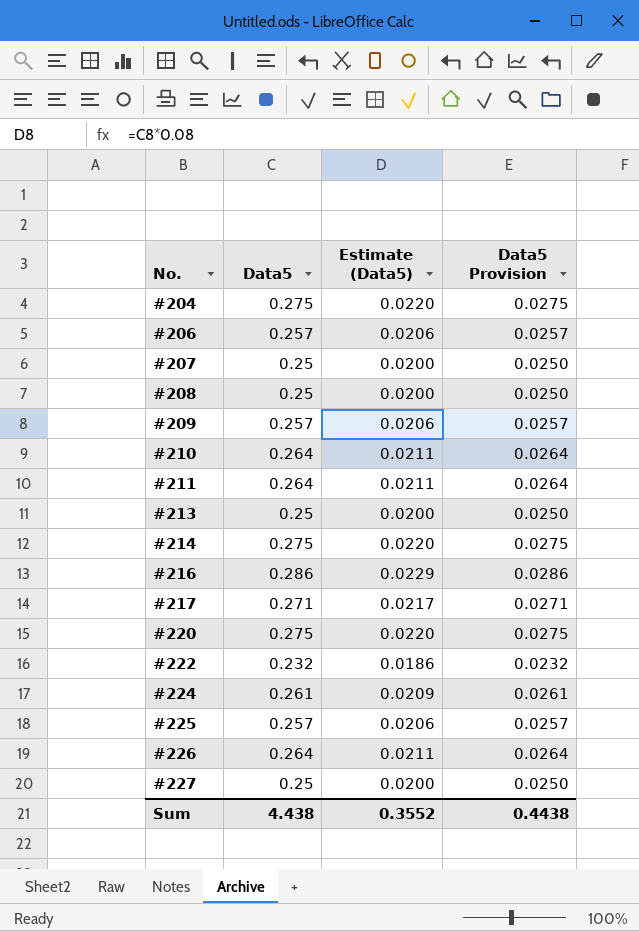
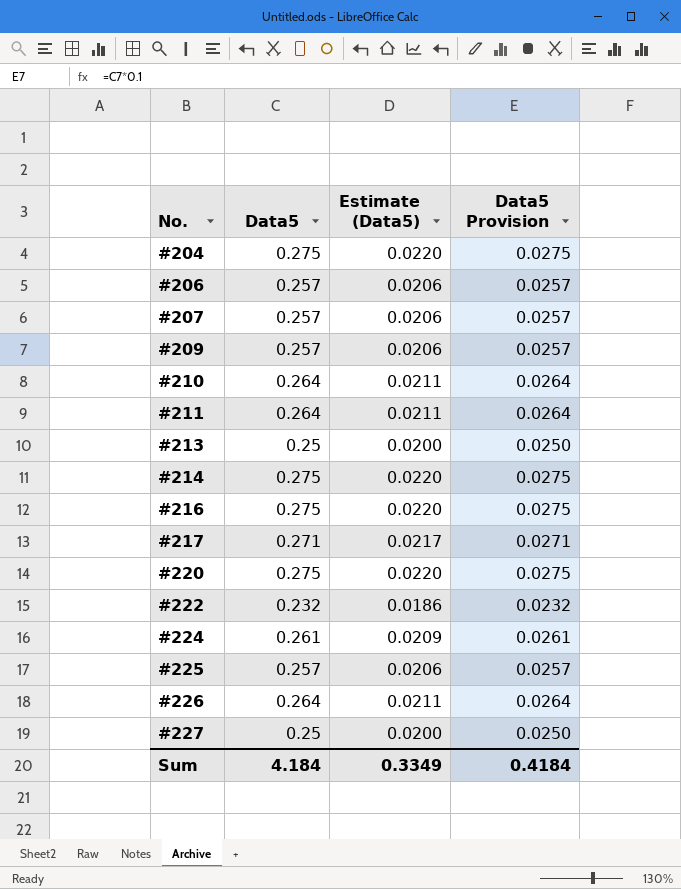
row #208: 0.25 | 0.0200 | 0.0250 -> none
#207 | Data5: 0.25 -> 0.257
#207 | Estimate (Data5): 0.0200 -> 0.0206
#207 | Data5 Provision: 0.0250 -> 0.0257
#216 | Data5: 0.286 -> 0.275
#216 | Estimate (Data5): 0.0229 -> 0.0220
#216 | Data5 Provision: 0.0286 -> 0.0275
Sum | Data5: 4.438 -> 4.184
Sum | Estimate (Data5): 0.3552 -> 0.3349
Sum | Data5 Provision: 0.4438 -> 0.4184

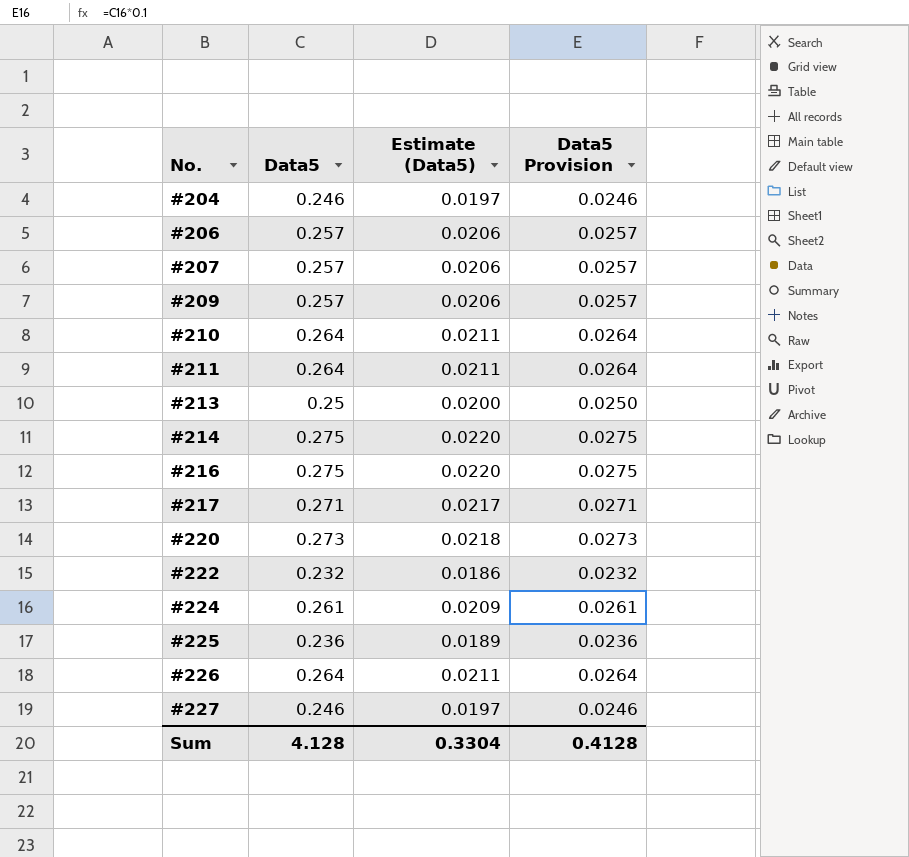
#204 | Data5: 0.275 -> 0.246
#204 | Estimate (Data5): 0.0220 -> 0.0197
#204 | Data5 Provision: 0.0275 -> 0.0246
#220 | Data5: 0.275 -> 0.273
#220 | Estimate (Data5): 0.0220 -> 0.0218
#220 | Data5 Provision: 0.0275 -> 0.0273
#225 | Data5: 0.257 -> 0.236
#225 | Estimate (Data5): 0.0206 -> 0.0189
#225 | Data5 Provision: 0.0257 -> 0.0236
#227 | Data5: 0.25 -> 0.246
#227 | Estimate (Data5): 0.0200 -> 0.0197
#227 | Data5 Provision: 0.0250 -> 0.0246
Sum | Data5: 4.184 -> 4.128
Sum | Estimate (Data5): 0.3349 -> 0.3304
Sum | Data5 Provision: 0.4184 -> 0.4128

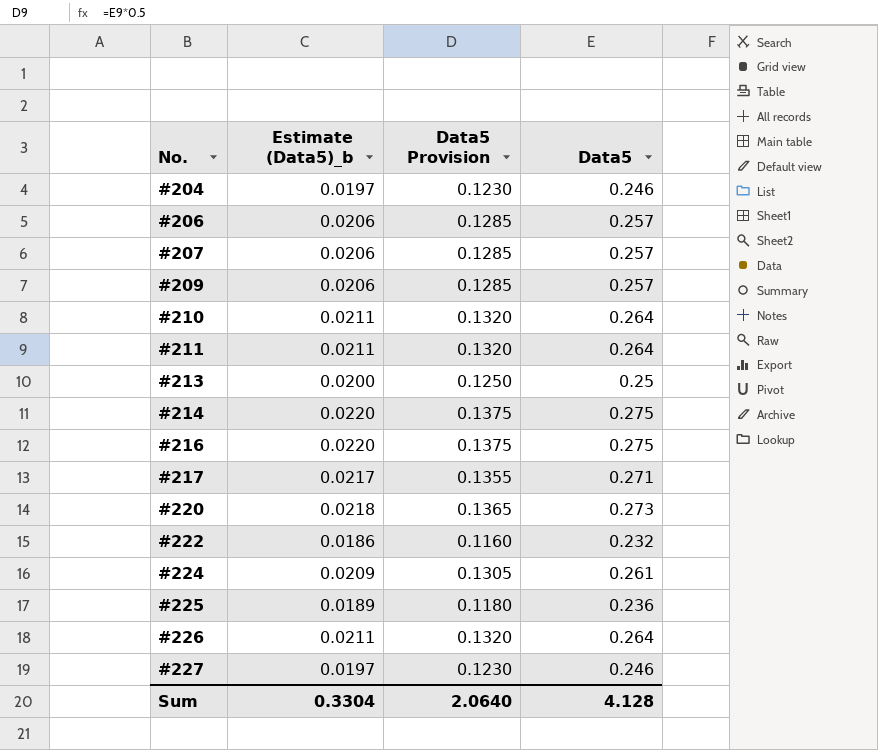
column name: Estimate (Data5) -> Estimate (Data5)_b
column Data5 Provision | formula: [Data5] * 0.1 -> [Data5] * 0.5
column Data5 | position: 2 -> 4
Sum | Data5 Provision: 0.4128 -> 2.0640

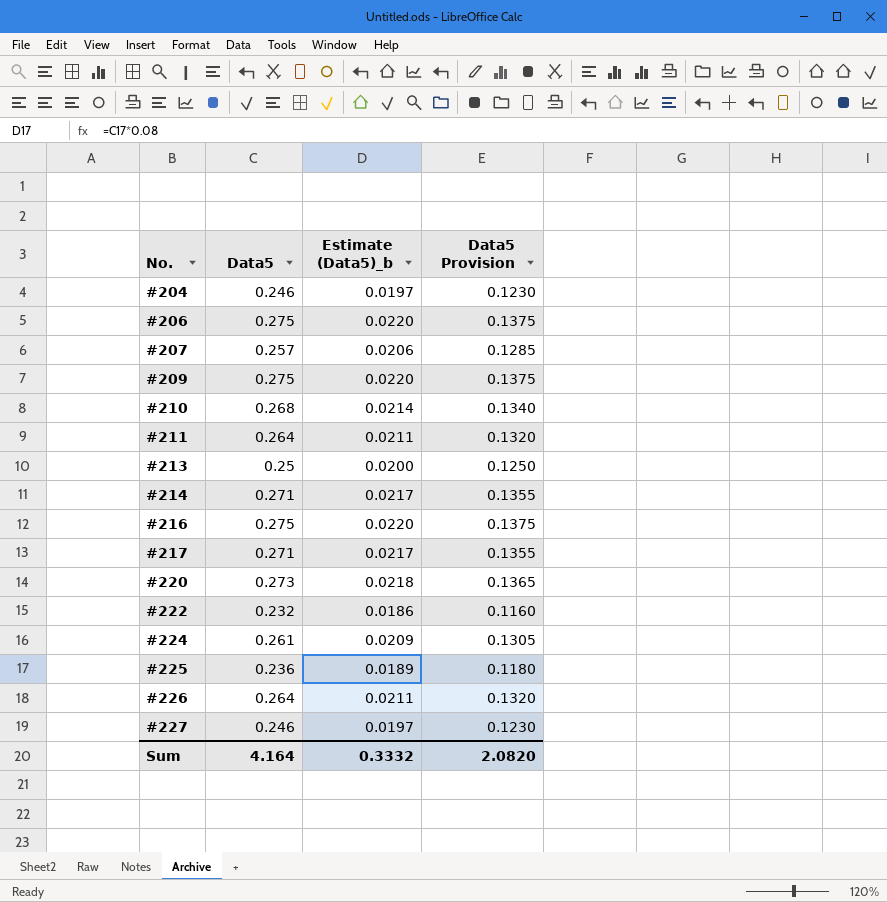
column Data5 | position: 4 -> 2
#206 | Data5: 0.257 -> 0.275
#206 | Estimate (Data5)_b: 0.0206 -> 0.0220
#206 | Data5 Provision: 0.1285 -> 0.1375
#209 | Data5: 0.257 -> 0.275
#209 | Estimate (Data5)_b: 0.0206 -> 0.0220
#209 | Data5 Provision: 0.1285 -> 0.1375
#210 | Data5: 0.264 -> 0.268
#210 | Estimate (Data5)_b: 0.0211 -> 0.0214
#210 | Data5 Provision: 0.1320 -> 0.1340
#214 | Data5: 0.275 -> 0.271
#214 | Estimate (Data5)_b: 0.0220 -> 0.0217
#214 | Data5 Provision: 0.1375 -> 0.1355
Sum | Data5: 4.128 -> 4.164
Sum | Estimate (Data5)_b: 0.3304 -> 0.3332
Sum | Data5 Provision: 2.0640 -> 2.0820

